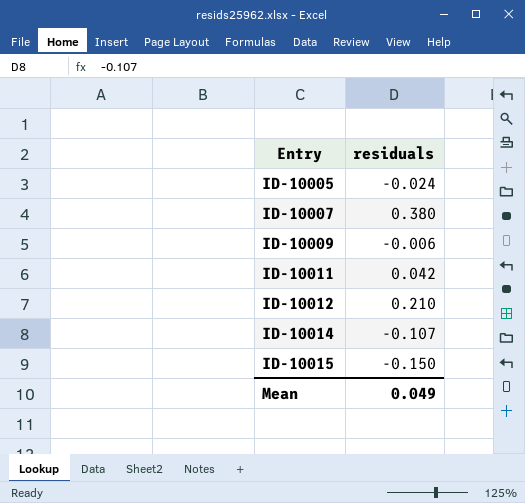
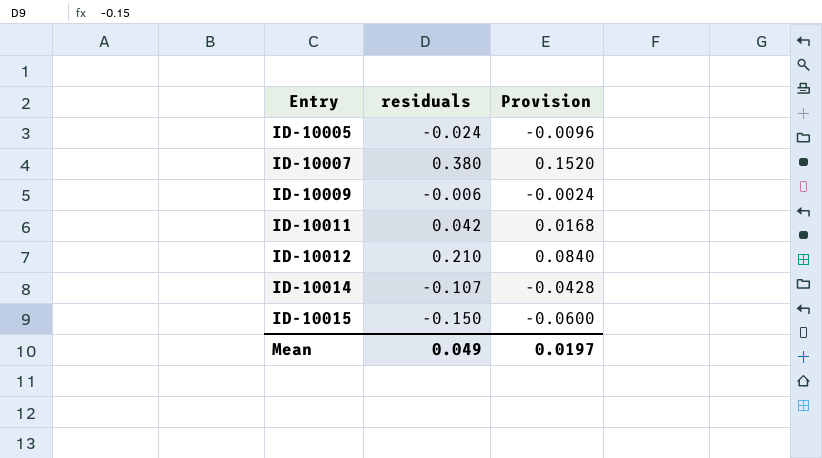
column Provision | formula: none -> [residuals] * 0.4

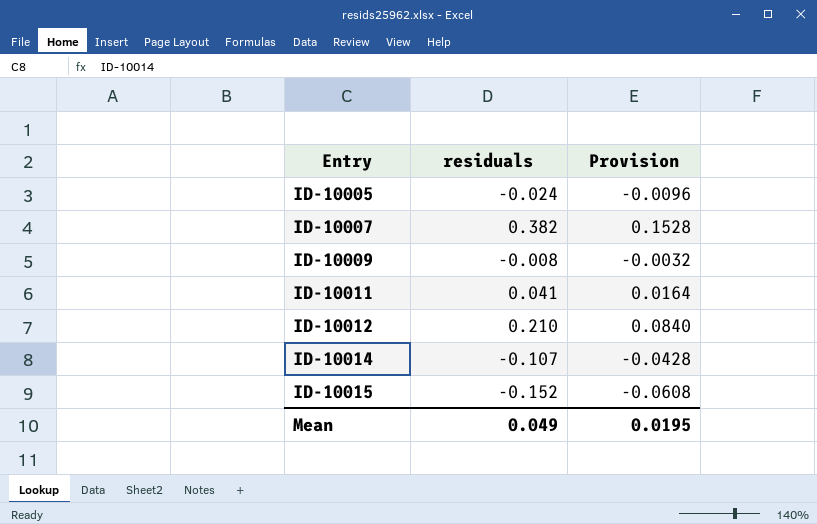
ID-10007 | residuals: 0.380 -> 0.382
ID-10007 | Provision: 0.1520 -> 0.1528
ID-10009 | residuals: -0.006 -> -0.008
ID-10009 | Provision: -0.0024 -> -0.0032
ID-10011 | residuals: 0.042 -> 0.041
ID-10011 | Provision: 0.0168 -> 0.0164
ID-10015 | residuals: -0.150 -> -0.152
ID-10015 | Provision: -0.0600 -> -0.0608
Mean | Provision: 0.0197 -> 0.0195

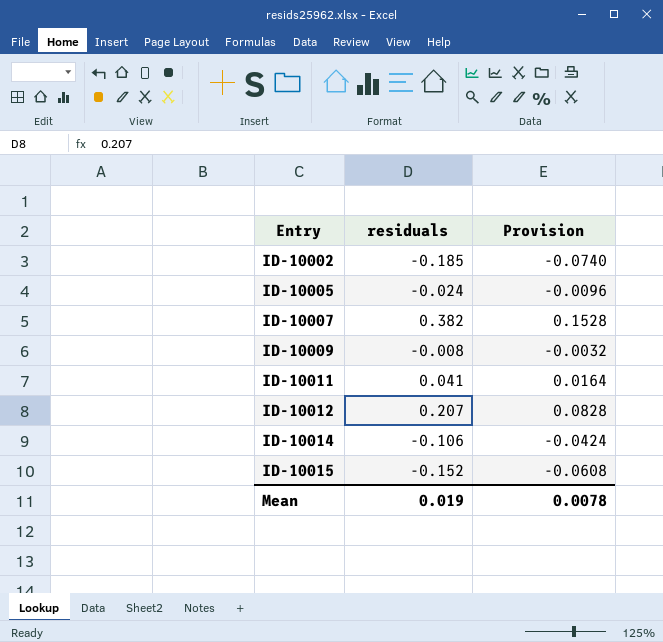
row ID-10002: none -> -0.185 | -0.0740
ID-10012 | residuals: 0.210 -> 0.207
ID-10012 | Provision: 0.0840 -> 0.0828
ID-10014 | residuals: -0.107 -> -0.106
ID-10014 | Provision: -0.0428 -> -0.0424
Mean | residuals: 0.049 -> 0.019
Mean | Provision: 0.0195 -> 0.0078

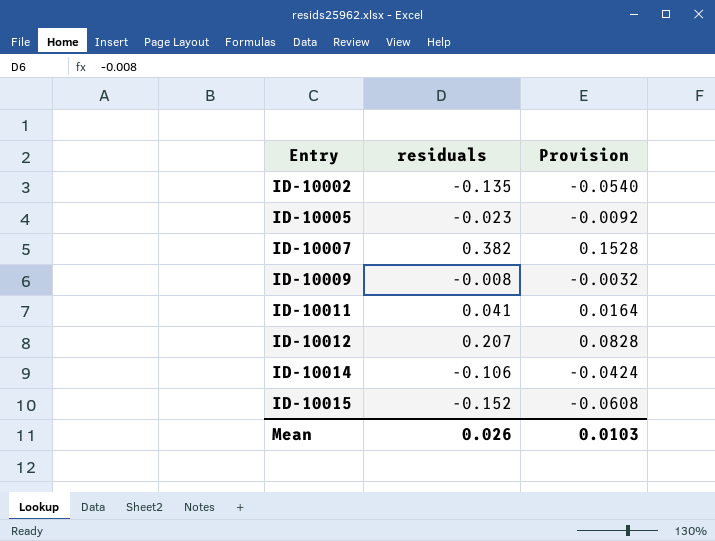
ID-10002 | residuals: -0.185 -> -0.135
ID-10002 | Provision: -0.0740 -> -0.0540
ID-10005 | residuals: -0.024 -> -0.023
ID-10005 | Provision: -0.0096 -> -0.0092
Mean | residuals: 0.019 -> 0.026
Mean | Provision: 0.0078 -> 0.0103

